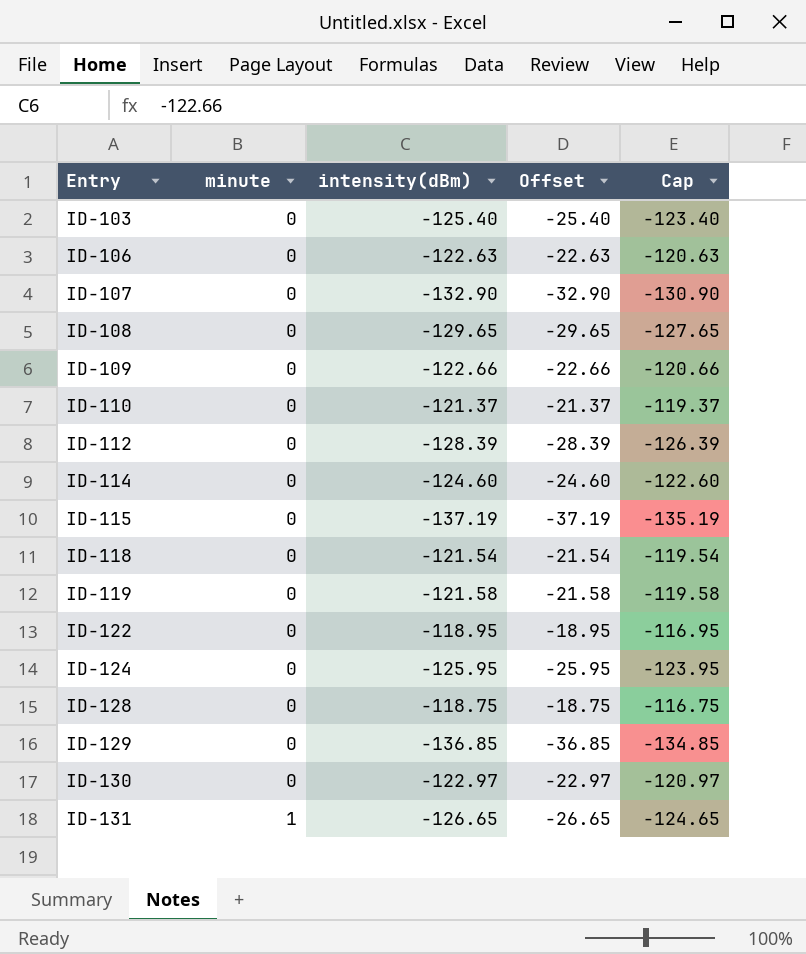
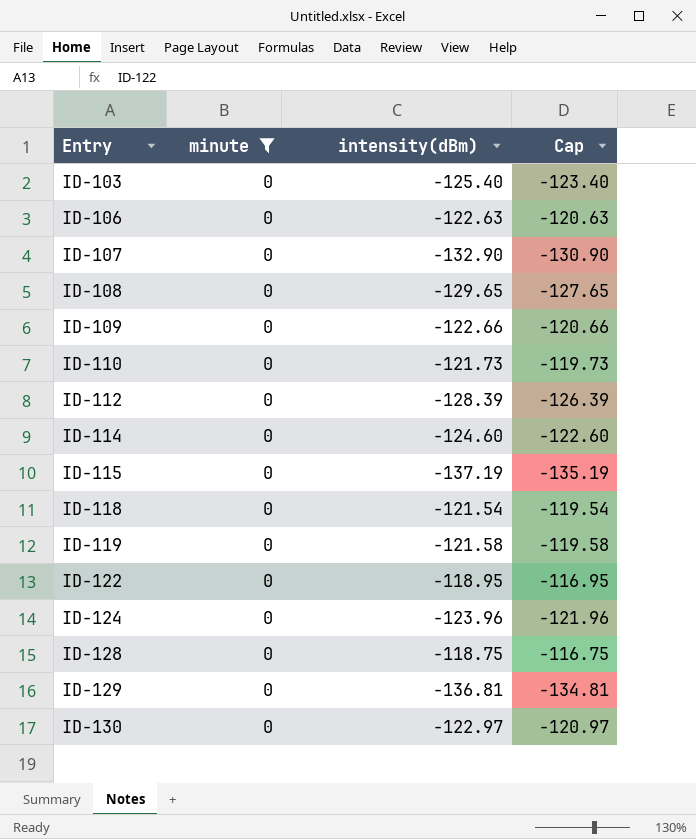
filter: none -> minute = 0
column Offset | formula: [intensity(dBm)] + 100 -> none
ID-110 | intensity(dBm): -121.37 -> -121.73
ID-110 | Cap: -119.37 -> -119.73
ID-124 | intensity(dBm): -125.95 -> -123.96
ID-124 | Cap: -123.95 -> -121.96
ID-129 | intensity(dBm): -136.85 -> -136.81
ID-129 | Cap: -134.85 -> -134.81

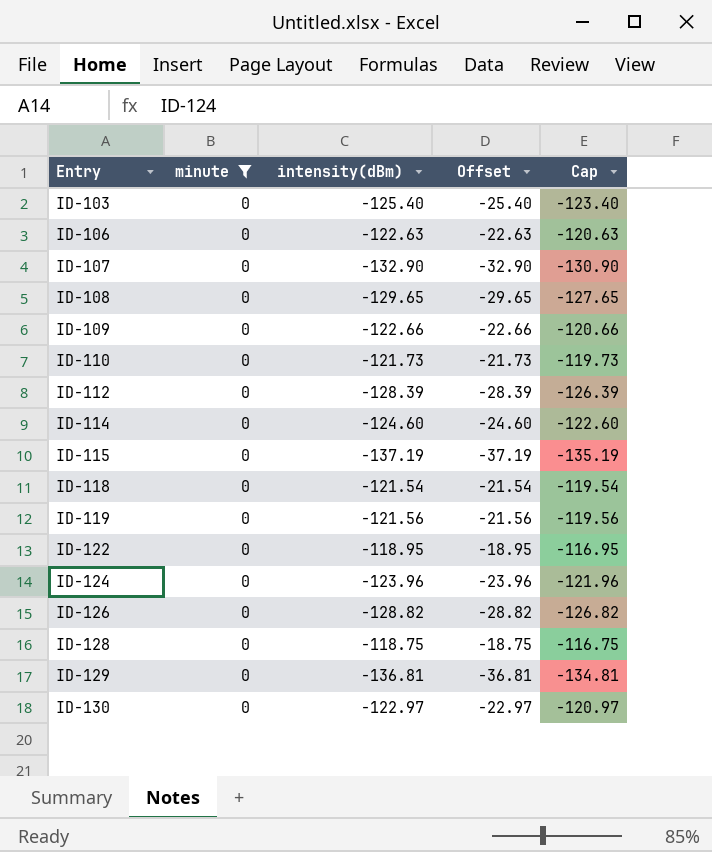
column Offset | formula: none -> [intensity(dBm)] + 100
ID-119 | intensity(dBm): -121.58 -> -121.56
ID-119 | Cap: -119.58 -> -119.56
row ID-126: none -> 0 | -128.82 | -28.82 | -126.82

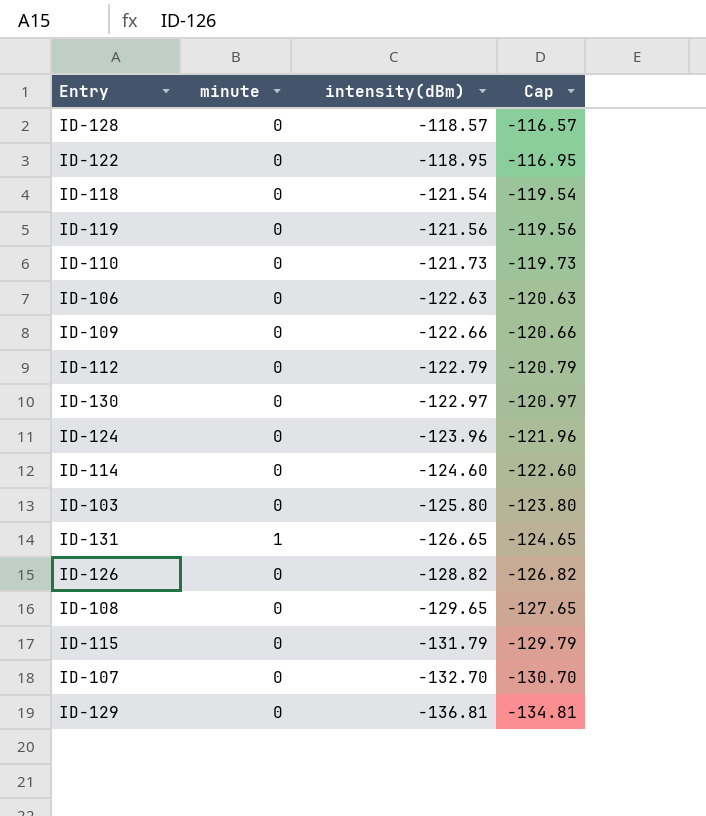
filter: minute = 0 -> none
row order: Entry ascending -> intensity(dBm) descending
column Offset | formula: [intensity(dBm)] + 100 -> none
ID-128 | intensity(dBm): -118.75 -> -118.57
ID-128 | Cap: -116.75 -> -116.57
ID-112 | intensity(dBm): -128.39 -> -122.79
ID-112 | Cap: -126.39 -> -120.79
ID-103 | intensity(dBm): -125.40 -> -125.80
ID-103 | Cap: -123.40 -> -123.80
ID-115 | intensity(dBm): -137.19 -> -131.79
ID-115 | Cap: -135.19 -> -129.79
ID-107 | intensity(dBm): -132.90 -> -132.70
ID-107 | Cap: -130.90 -> -130.70

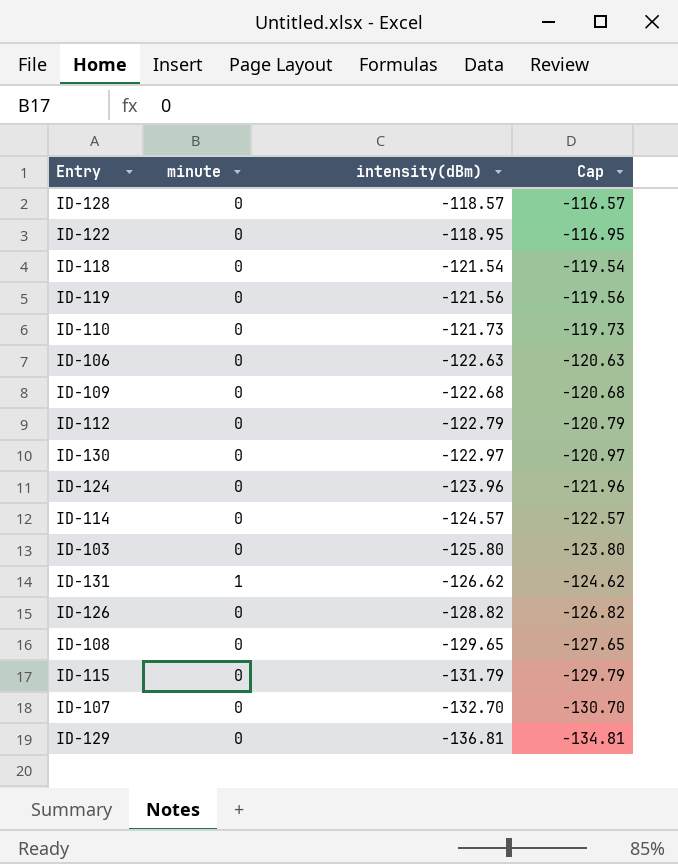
ID-109 | intensity(dBm): -122.66 -> -122.68
ID-109 | Cap: -120.66 -> -120.68
ID-114 | intensity(dBm): -124.60 -> -124.57
ID-114 | Cap: -122.60 -> -122.57
ID-131 | intensity(dBm): -126.65 -> -126.62
ID-131 | Cap: -124.65 -> -124.62

